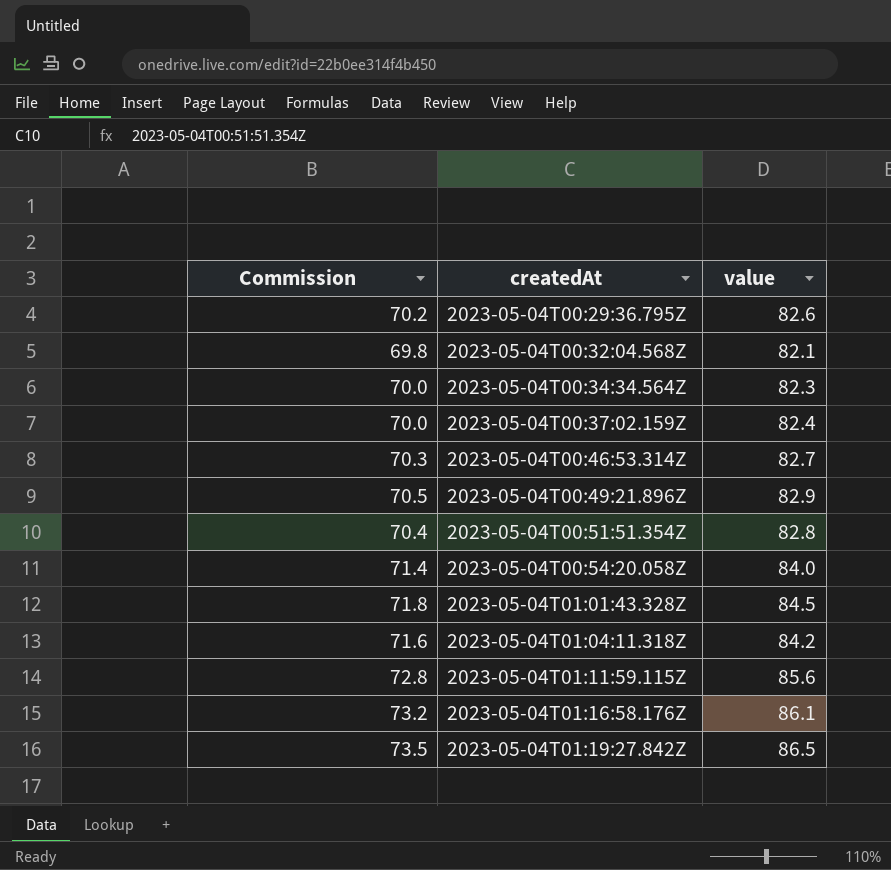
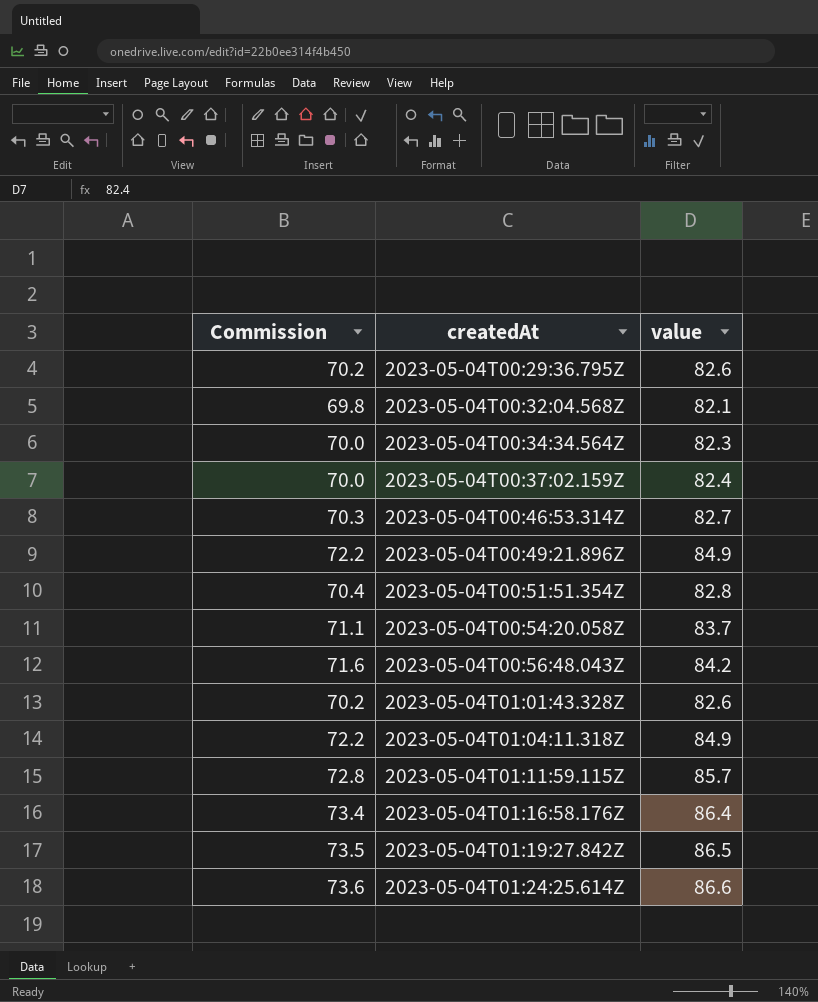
2023-05-04T00:49:21.896Z | Commission: 70.5 -> 72.2
2023-05-04T00:49:21.896Z | value: 82.9 -> 84.9
2023-05-04T00:54:20.058Z | Commission: 71.4 -> 71.1
2023-05-04T00:54:20.058Z | value: 84.0 -> 83.7
row 2023-05-04T00:56:48.043Z: none -> 71.6 | 84.2
2023-05-04T01:01:43.328Z | Commission: 71.8 -> 70.2
2023-05-04T01:01:43.328Z | value: 84.5 -> 82.6
2023-05-04T01:04:11.318Z | Commission: 71.6 -> 72.2
2023-05-04T01:04:11.318Z | value: 84.2 -> 84.9
2023-05-04T01:11:59.115Z | value: 85.6 -> 85.7
2023-05-04T01:16:58.176Z | Commission: 73.2 -> 73.4
2023-05-04T01:16:58.176Z | value: 86.1 -> 86.4
row 2023-05-04T01:24:25.614Z: none -> 73.6 | 86.6

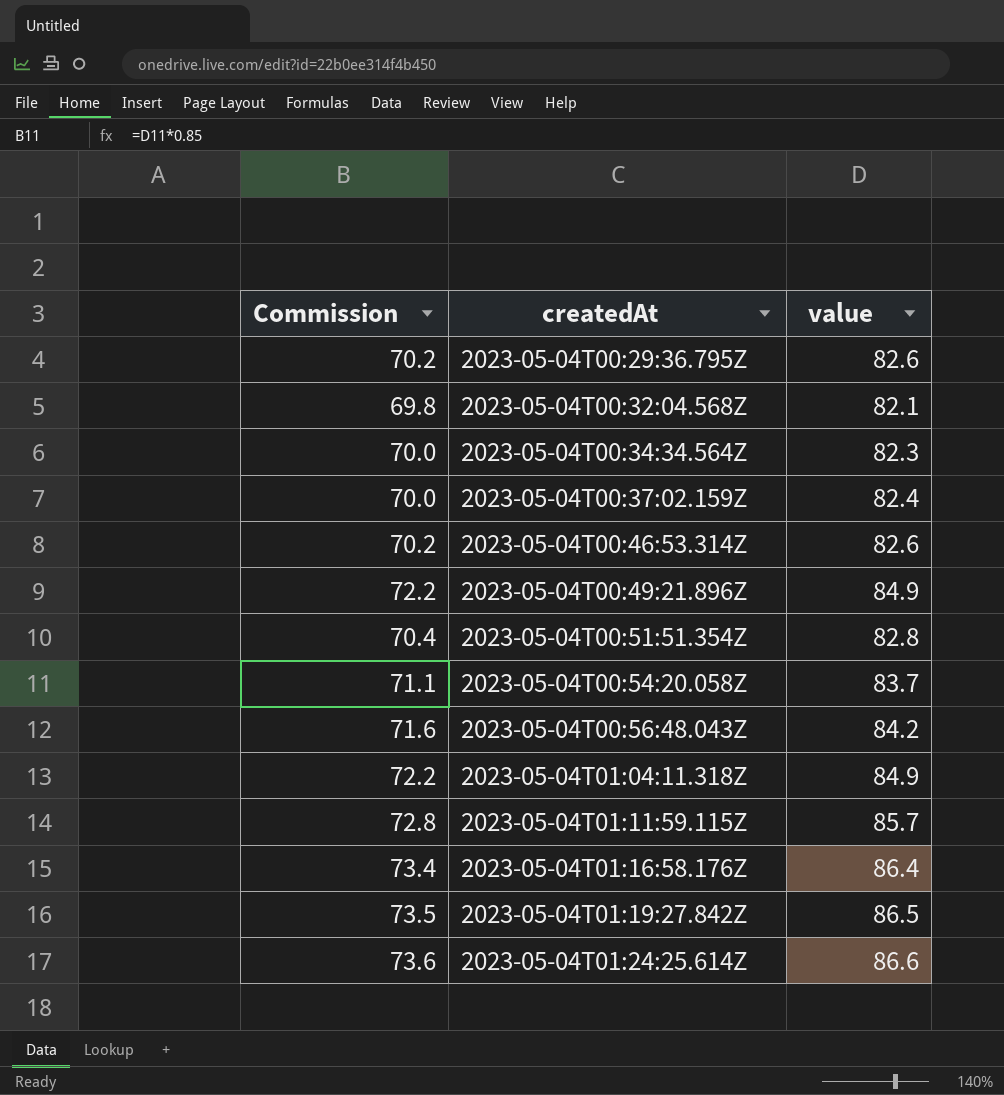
row 2023-05-04T01:01:43.328Z: 70.2 | 82.6 -> none
2023-05-04T00:46:53.314Z | Commission: 70.3 -> 70.2
2023-05-04T00:46:53.314Z | value: 82.7 -> 82.6

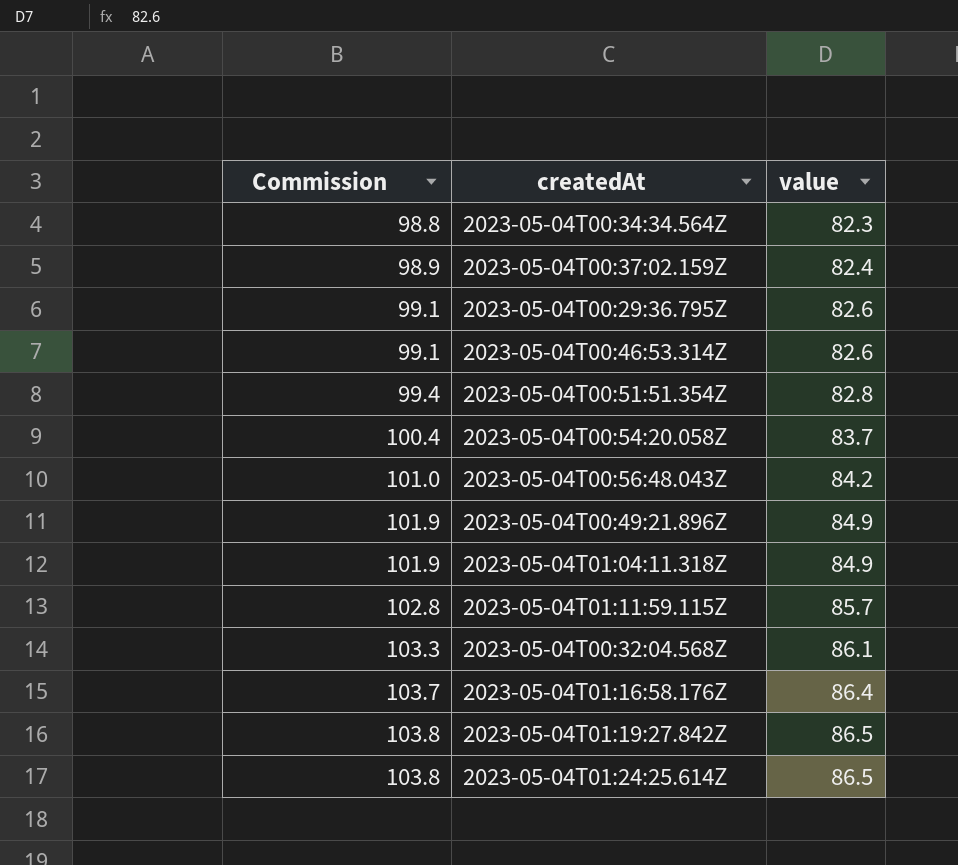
row order: createdAt ascending -> Commission ascending
column Commission | formula: [value] * 0.85 -> [value] * 1.2
2023-05-04T00:32:04.568Z | value: 82.1 -> 86.1
2023-05-04T01:24:25.614Z | value: 86.6 -> 86.5

